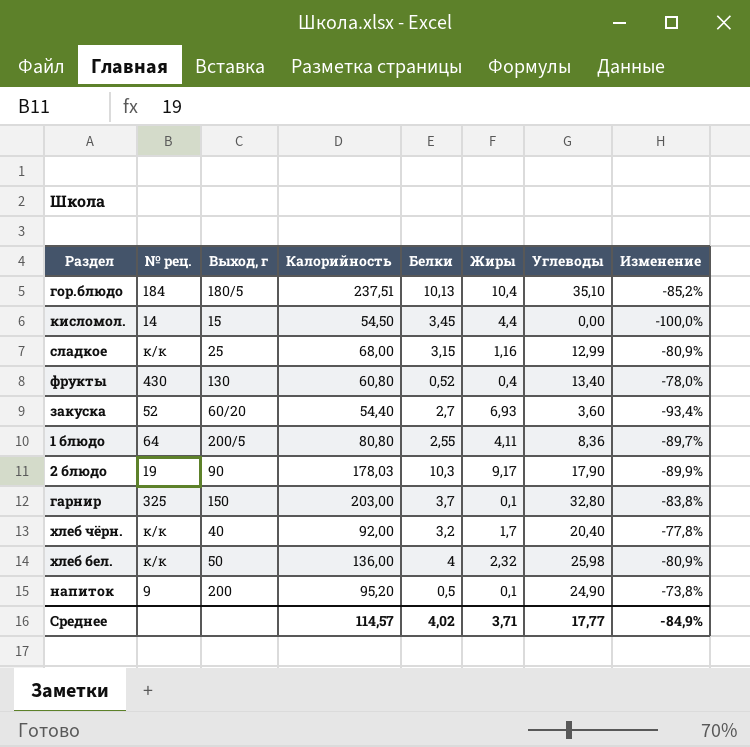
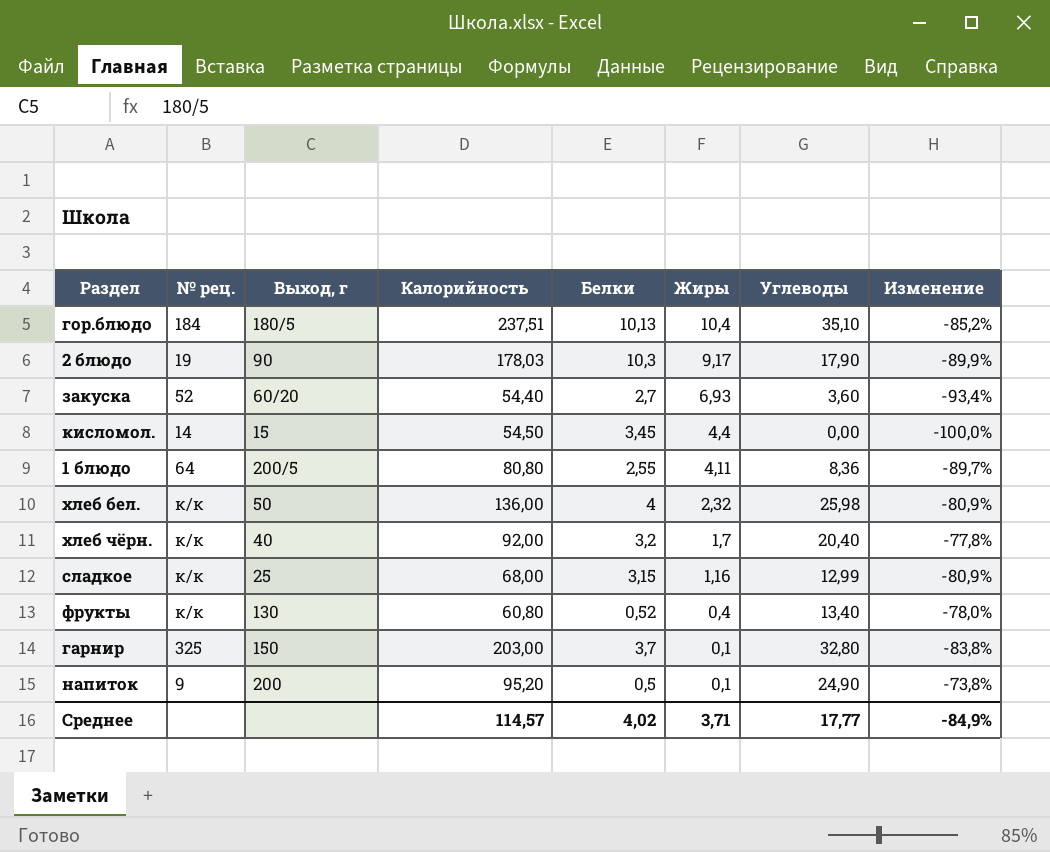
row order: none -> Жиры descending
фрукты | № рец.: 430 -> к/к

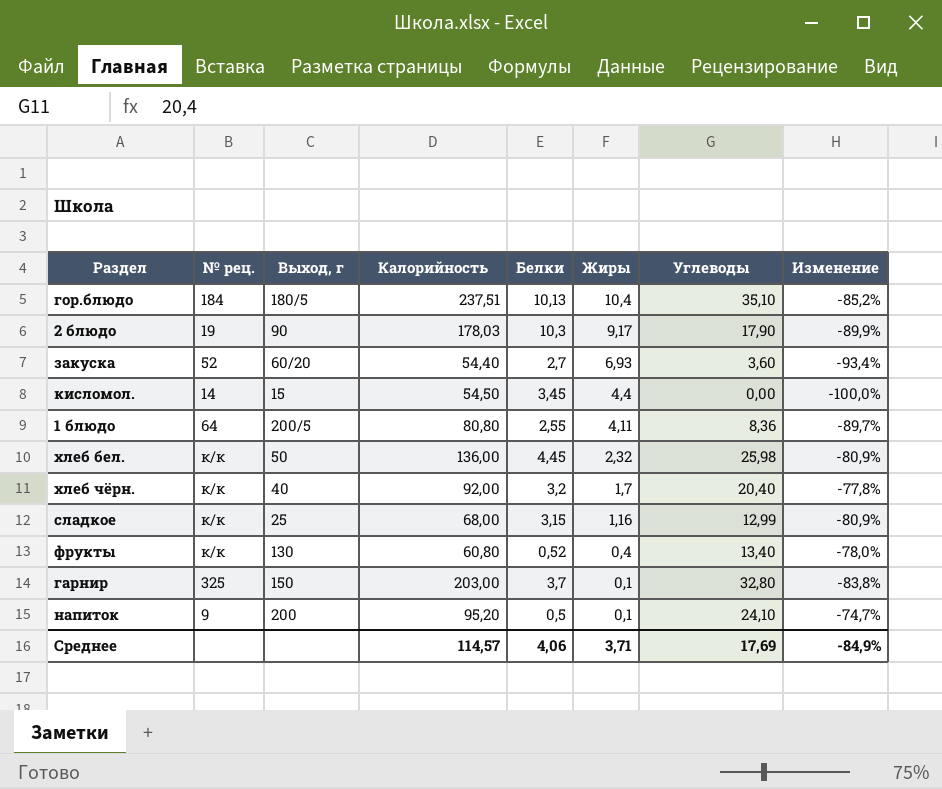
хлеб бел. | Белки: 4 -> 4,45
напиток | Углеводы: 24,90 -> 24,10
напиток | Изменение: -73,8% -> -74,7%
Среднее | Белки: 4,02 -> 4,06
Среднее | Углеводы: 17,77 -> 17,69

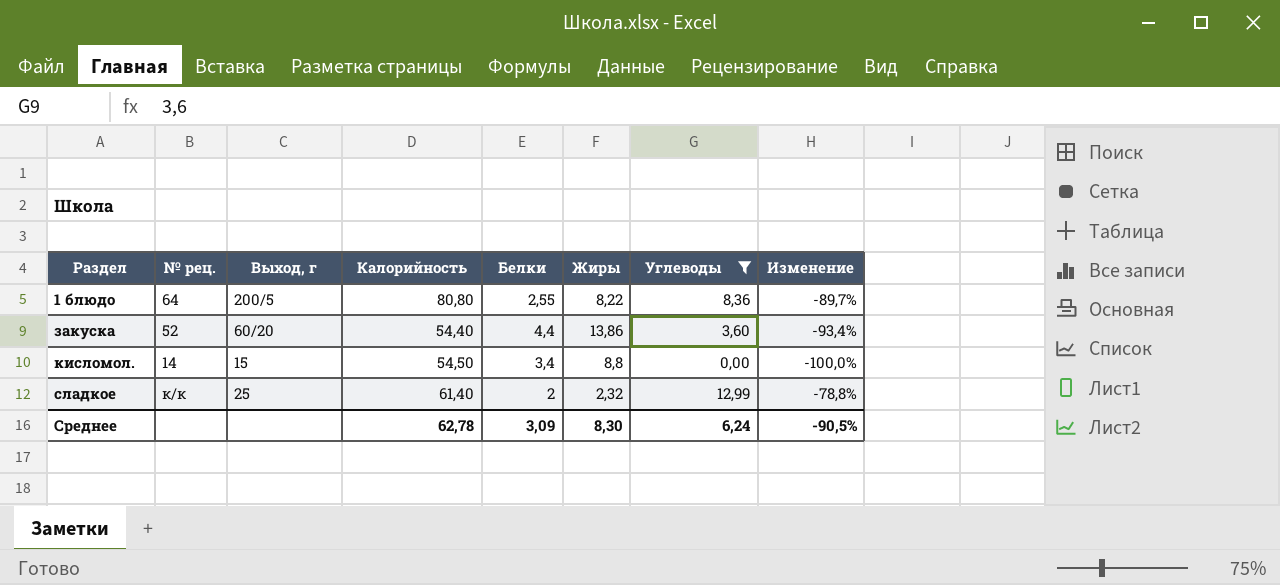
filter: none -> Углеводы <= 12,99
row order: Жиры descending -> Раздел ascending
1 блюдо | Жиры: 4,11 -> 8,22
закуска | Белки: 2,7 -> 4,4
закуска | Жиры: 6,93 -> 13,86
кисломол. | Белки: 3,45 -> 3,4
кисломол. | Жиры: 4,4 -> 8,8
сладкое | Калорийность: 68,00 -> 61,40
сладкое | Белки: 3,15 -> 2
сладкое | Жиры: 1,16 -> 2,32
сладкое | Изменение: -80,9% -> -78,8%
Среднее | Калорийность: 114,57 -> 62,78
Среднее | Белки: 4,06 -> 3,09
Среднее | Жиры: 3,71 -> 8,30
Среднее | Углеводы: 17,69 -> 6,24
Среднее | Изменение: -84,9% -> -90,5%

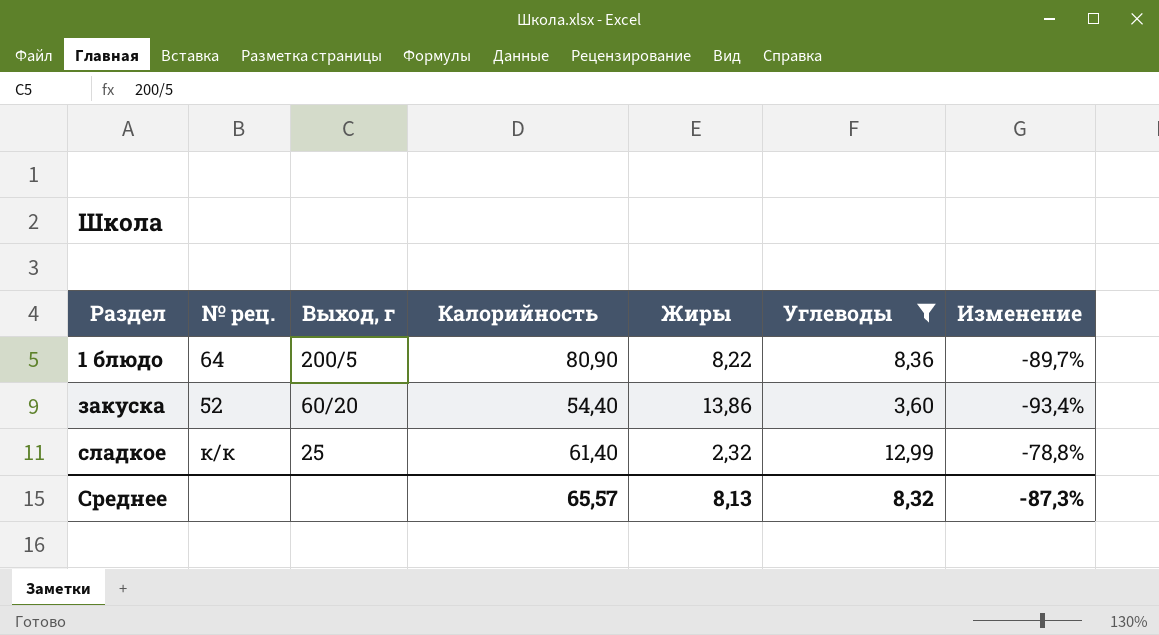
column Белки | position: 5 -> none
row кисломол.: 14 | 15 | 54,50 | 3,4 | 8,8 | 0,00 | -100,0% -> none
1 блюдо | Калорийность: 80,80 -> 80,90
Среднее | Калорийность: 62,78 -> 65,57
Среднее | Жиры: 8,30 -> 8,13
Среднее | Углеводы: 6,24 -> 8,32
Среднее | Изменение: -90,5% -> -87,3%

